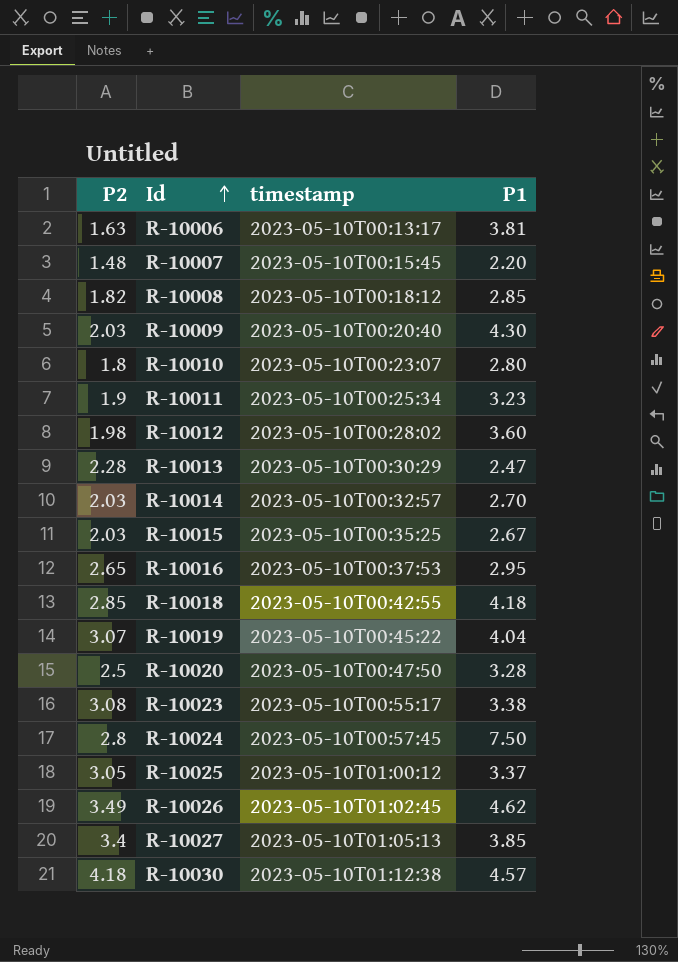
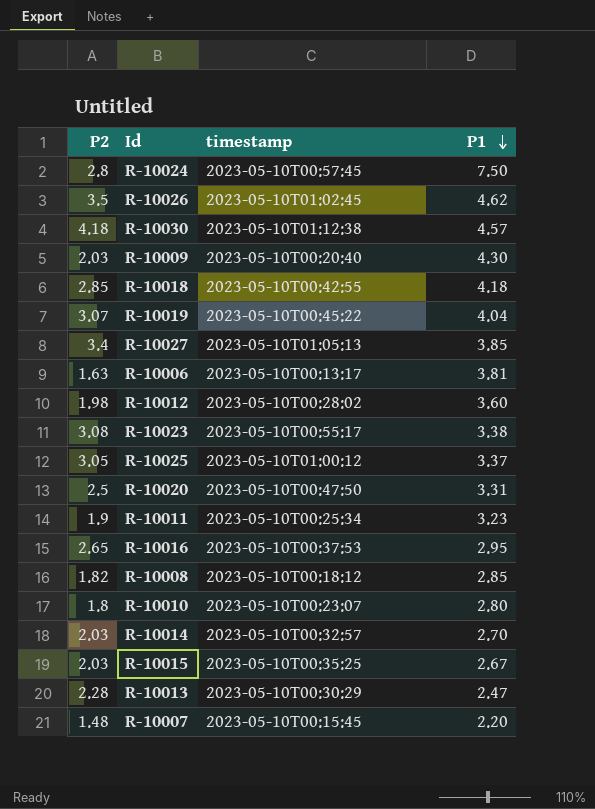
row order: Id ascending -> P1 descending
R-10026 | P2: 3.49 -> 3.5
R-10020 | P1: 3.28 -> 3.31

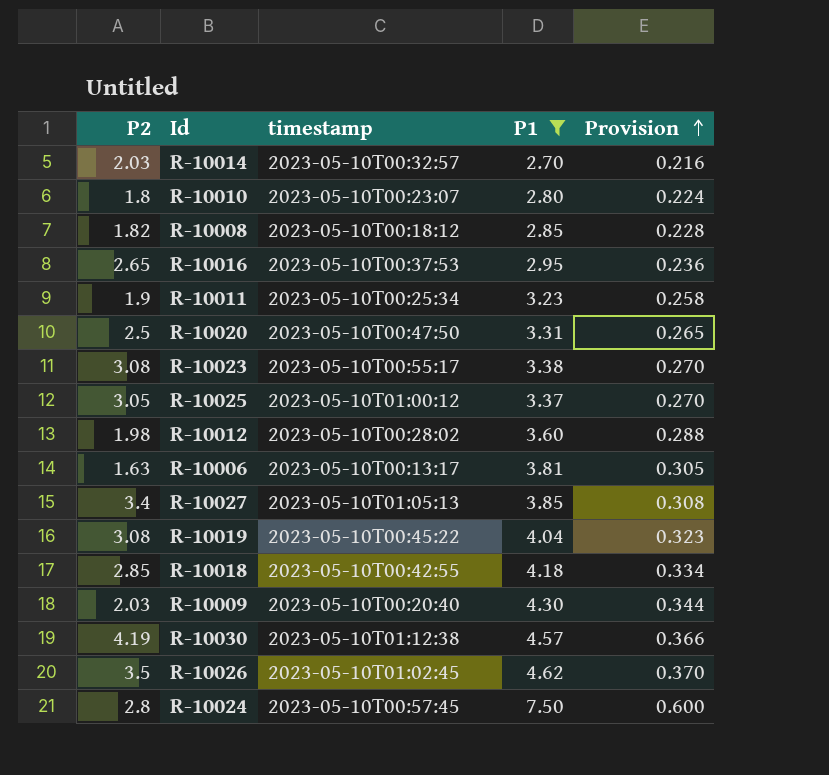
filter: none -> P1 >= 2.70
row order: P1 descending -> Provision ascending
column Provision | formula: none -> [P1] * 0.08
R-10019 | P2: 3.07 -> 3.08
R-10030 | P2: 4.18 -> 4.19

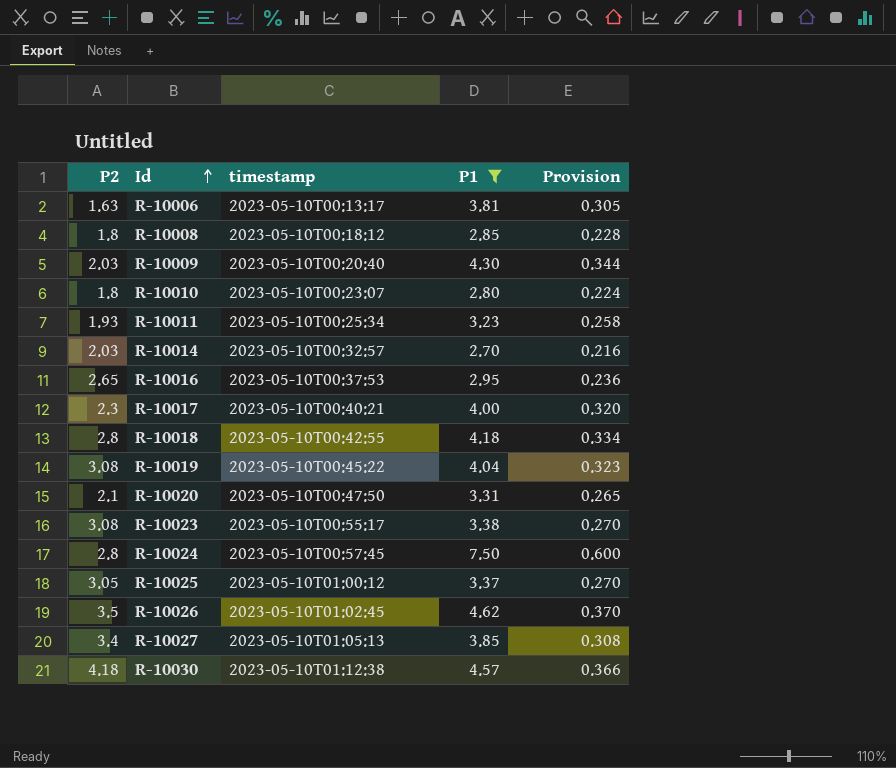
row order: Provision ascending -> Id ascending
row R-10012: 1.98 | 2023-05-10T00:28:02 | 3.60 | 0.288 -> none
R-10008 | P2: 1.82 -> 1.8
R-10011 | P2: 1.9 -> 1.93
row R-10017: none -> 2.3 | 2023-05-10T00:40:21 | 4.00 | 0.320
R-10018 | P2: 2.85 -> 2.8
R-10020 | P2: 2.5 -> 2.1
R-10030 | P2: 4.19 -> 4.18

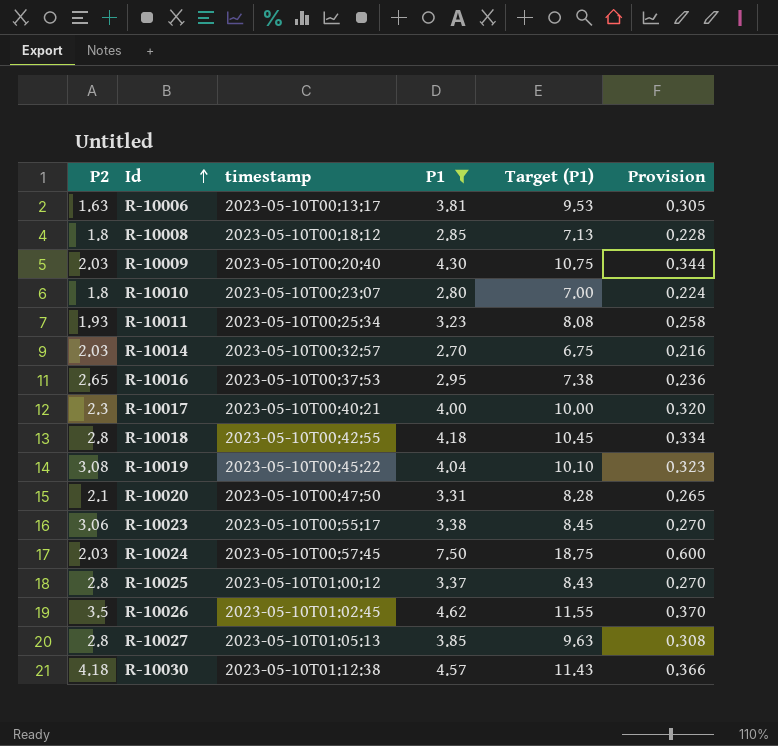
column Target (P1) | formula: none -> [P1] * 2.5
R-10023 | P2: 3.08 -> 3.06
R-10024 | P2: 2.8 -> 2.03
R-10025 | P2: 3.05 -> 2.8
R-10027 | P2: 3.4 -> 2.8

